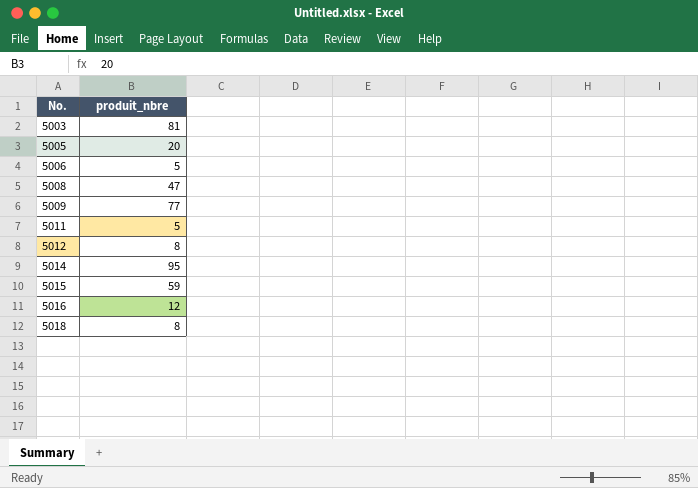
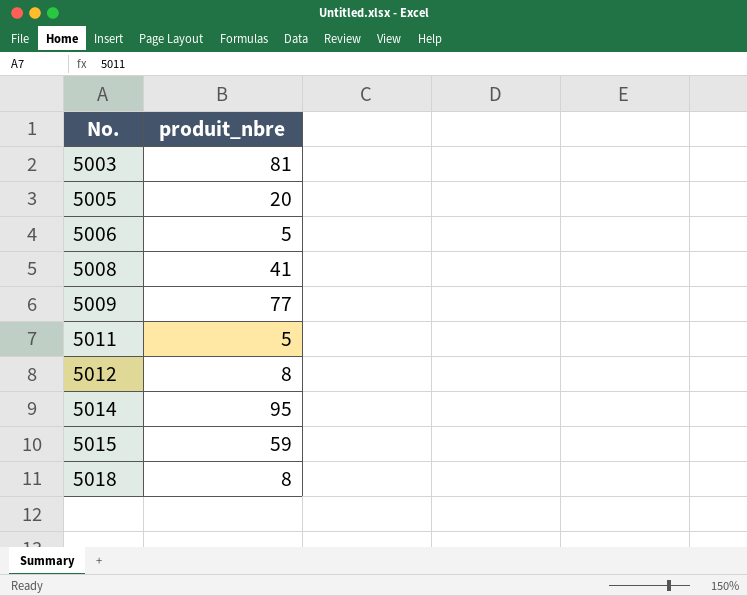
row 5016: 12 -> none
5008 | produit_nbre: 47 -> 41

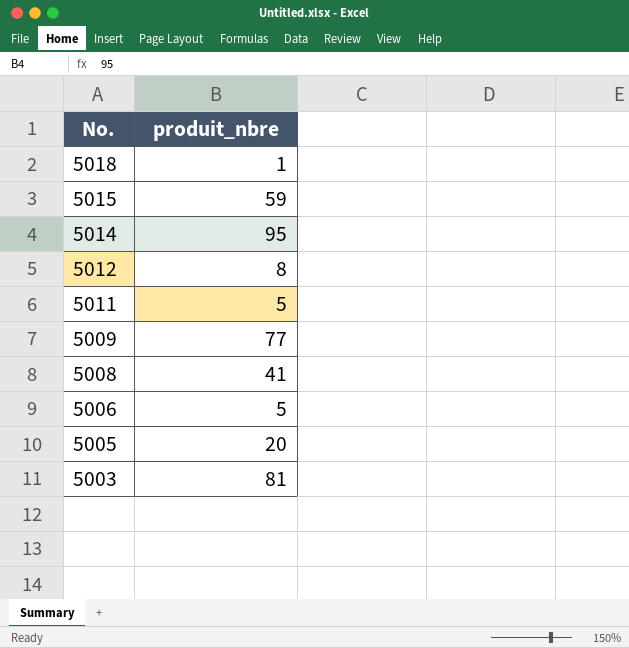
row order: No. ascending -> No. descending
5018 | produit_nbre: 8 -> 1

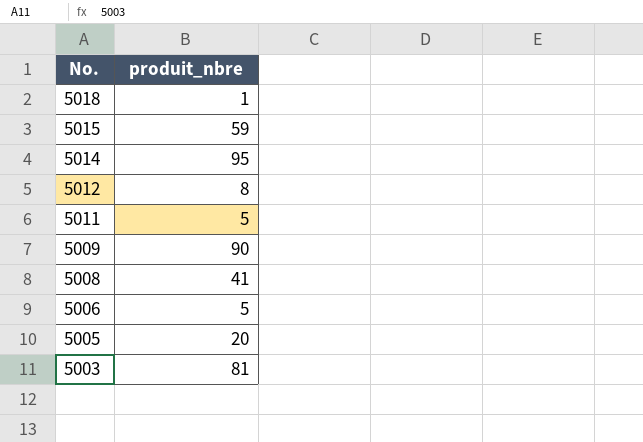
5009 | produit_nbre: 77 -> 90

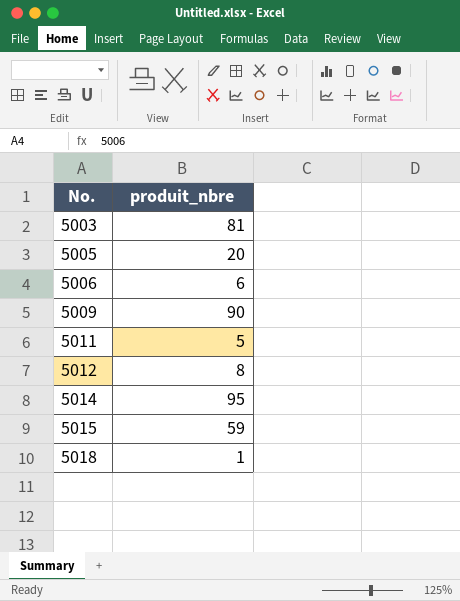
row order: No. descending -> No. ascending
row 5008: 41 -> none
5006 | produit_nbre: 5 -> 6

